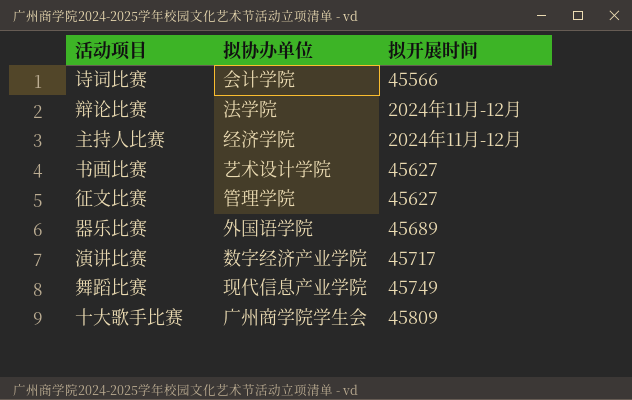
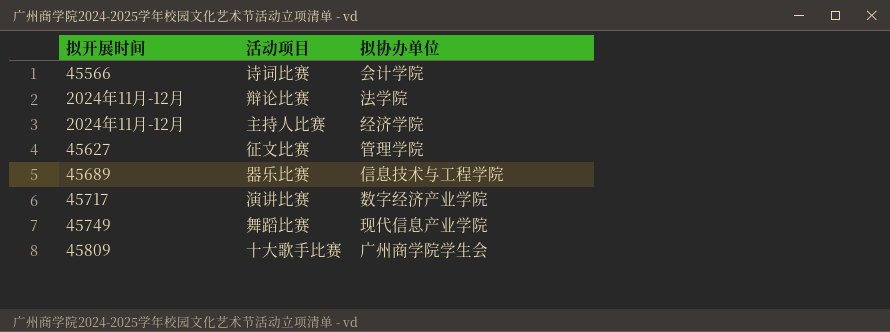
column 拟开展时间 | position: 3 -> 1
row 书画比赛: 艺术设计学院 | 45627 -> none
器乐比赛 | 拟协办单位: 外国语学院 -> 信息技术与工程学院

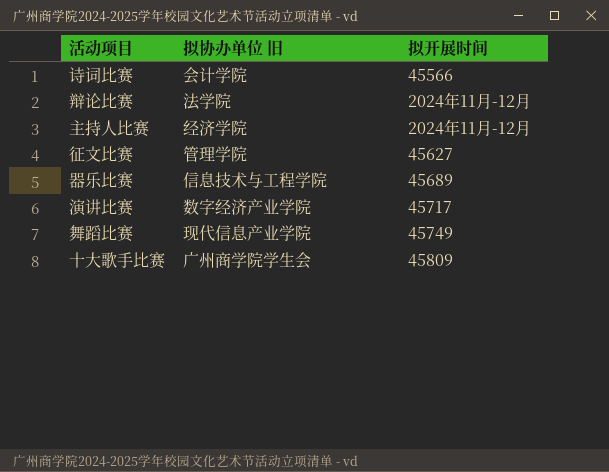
column name: 拟协办单位 -> 拟协办单位 旧
column 拟开展时间 | position: 1 -> 3

